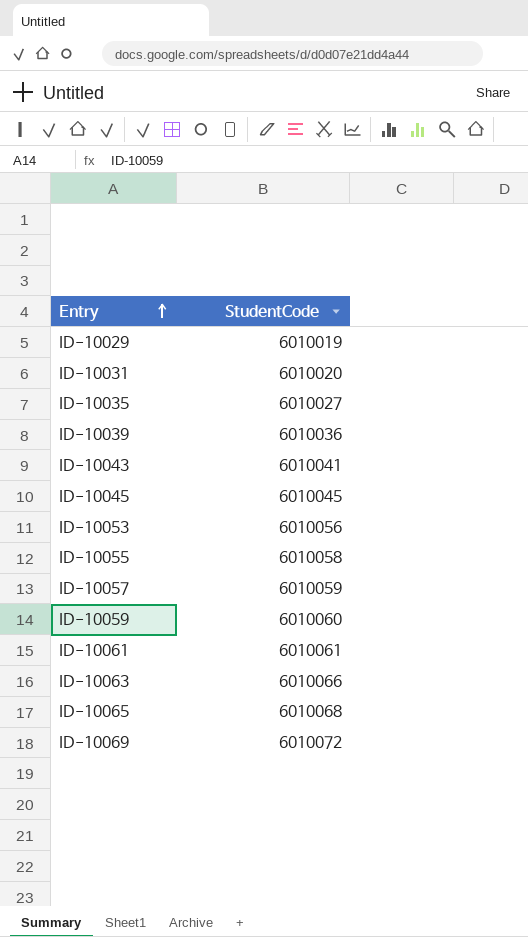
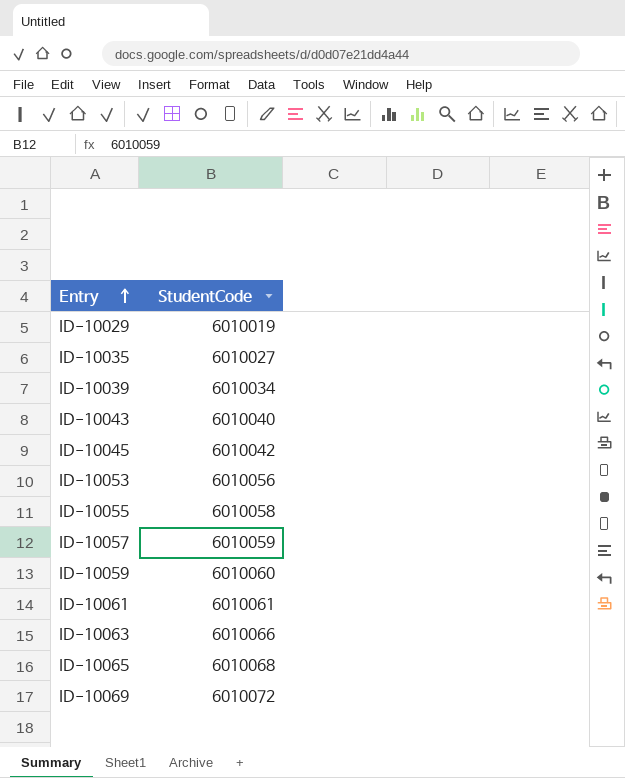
row ID-10031: 6010020 -> none
ID-10039 | StudentCode: 6010036 -> 6010034
ID-10043 | StudentCode: 6010041 -> 6010040
ID-10045 | StudentCode: 6010045 -> 6010042

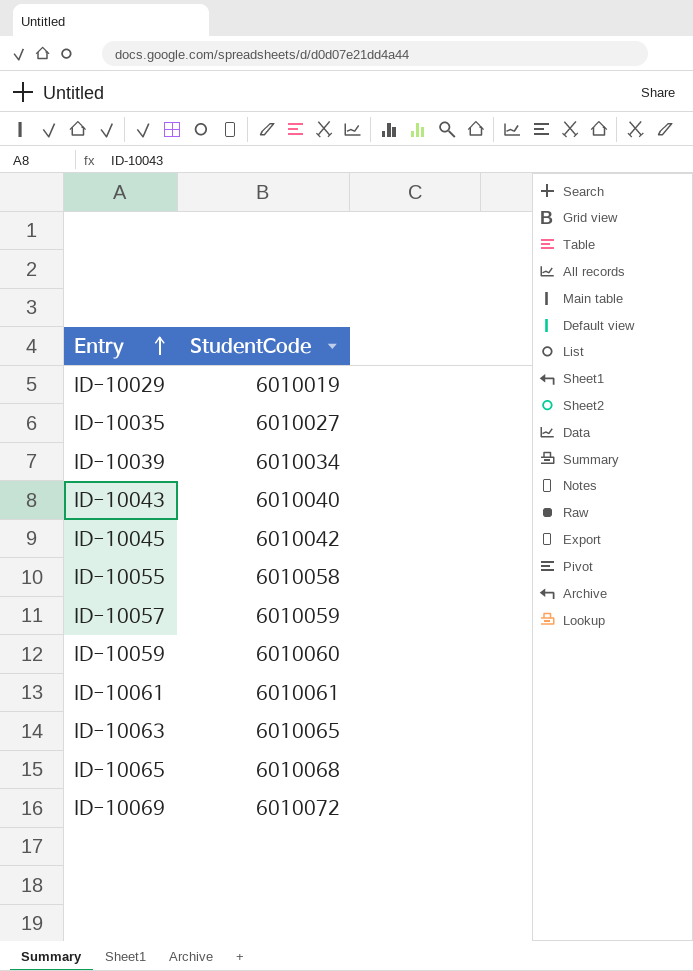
row ID-10053: 6010056 -> none
ID-10063 | StudentCode: 6010066 -> 6010065

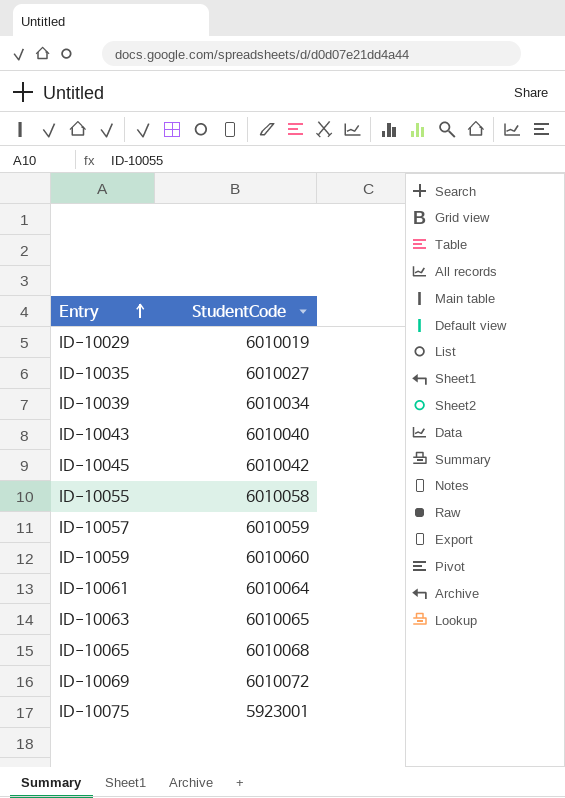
ID-10061 | StudentCode: 6010061 -> 6010064
row ID-10075: none -> 5923001

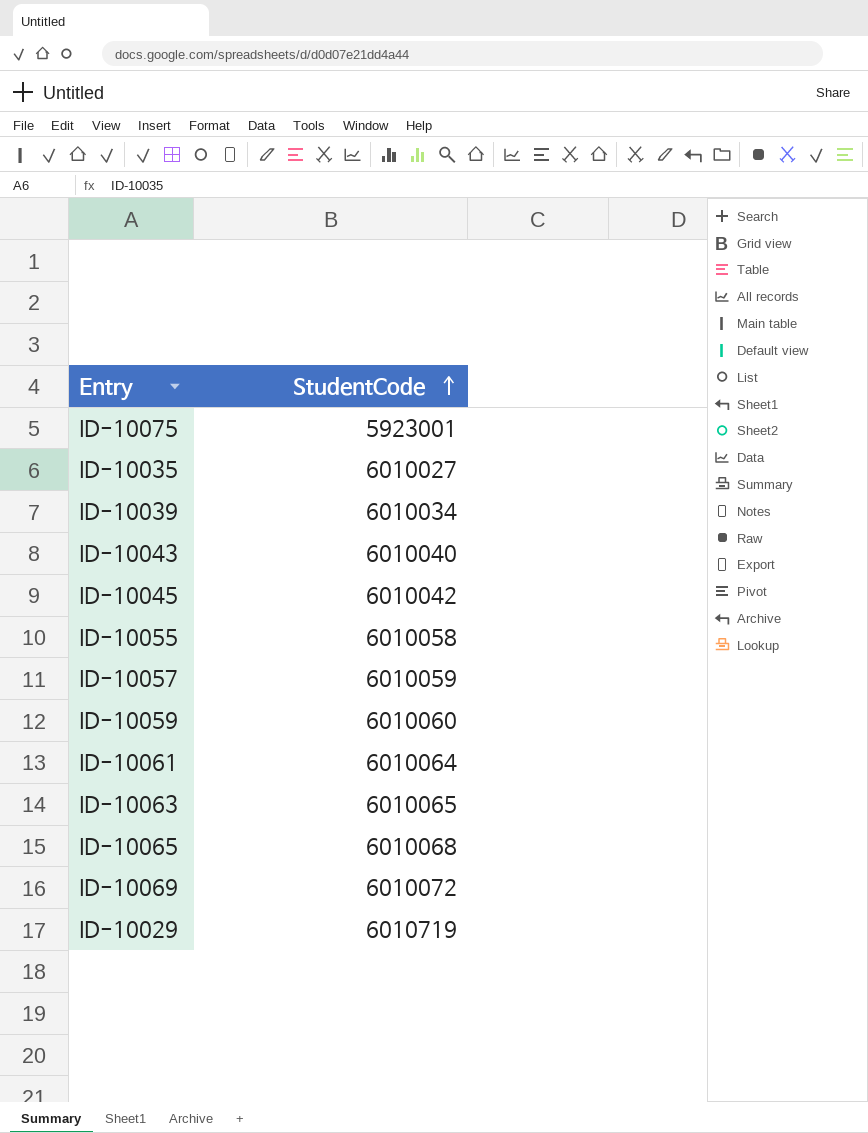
row order: Entry ascending -> StudentCode ascending
ID-10029 | StudentCode: 6010019 -> 6010719

